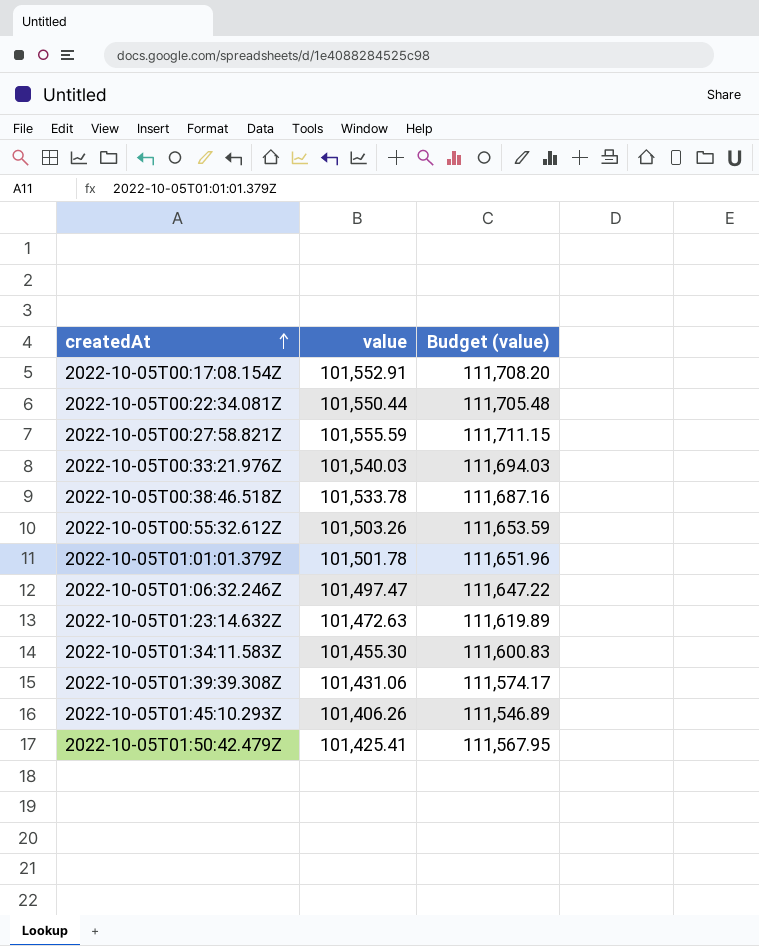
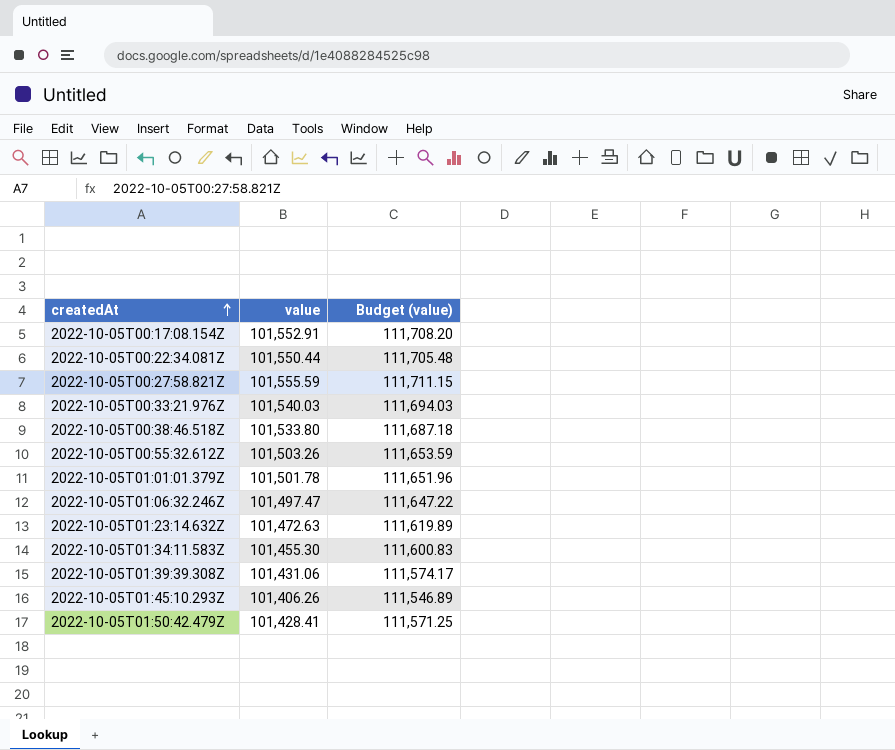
2022-10-05T00:38:46.518Z | value: 101,533.78 -> 101,533.80
2022-10-05T00:38:46.518Z | Budget (value): 111,687.16 -> 111,687.18
2022-10-05T01:50:42.479Z | value: 101,425.41 -> 101,428.41
2022-10-05T01:50:42.479Z | Budget (value): 111,567.95 -> 111,571.25

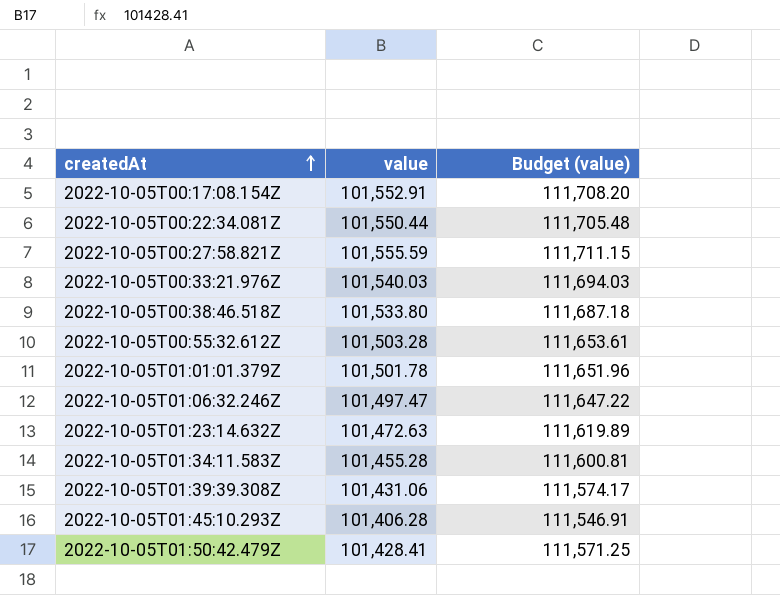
2022-10-05T00:55:32.612Z | value: 101,503.26 -> 101,503.28
2022-10-05T00:55:32.612Z | Budget (value): 111,653.59 -> 111,653.61
2022-10-05T01:34:11.583Z | value: 101,455.30 -> 101,455.28
2022-10-05T01:34:11.583Z | Budget (value): 111,600.83 -> 111,600.81
2022-10-05T01:45:10.293Z | value: 101,406.26 -> 101,406.28
2022-10-05T01:45:10.293Z | Budget (value): 111,546.89 -> 111,546.91

